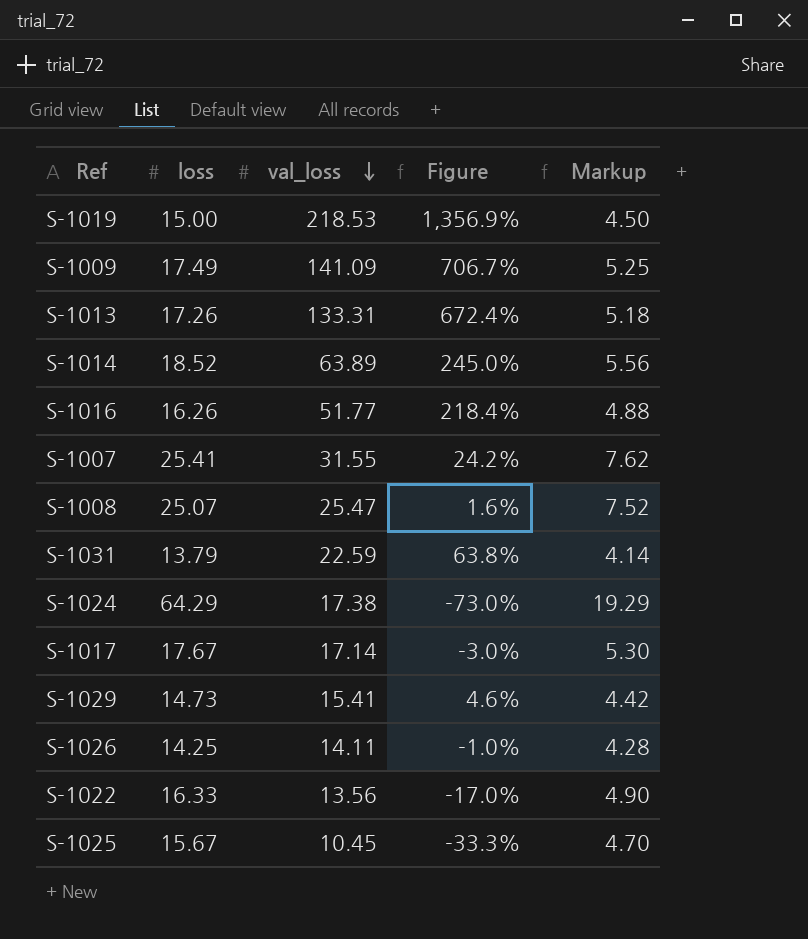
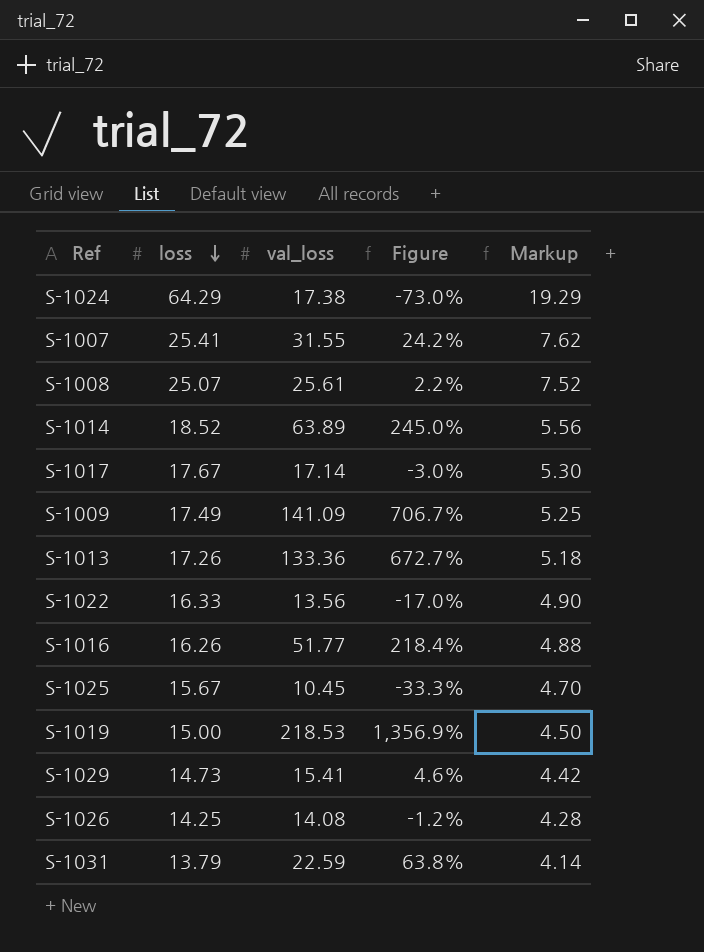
row order: val_loss descending -> loss descending
S-1008 | val_loss: 25.47 -> 25.61
S-1008 | Figure: 1.6% -> 2.2%
S-1013 | val_loss: 133.31 -> 133.36
S-1013 | Figure: 672.4% -> 672.7%
S-1026 | val_loss: 14.11 -> 14.08
S-1026 | Figure: -1.0% -> -1.2%

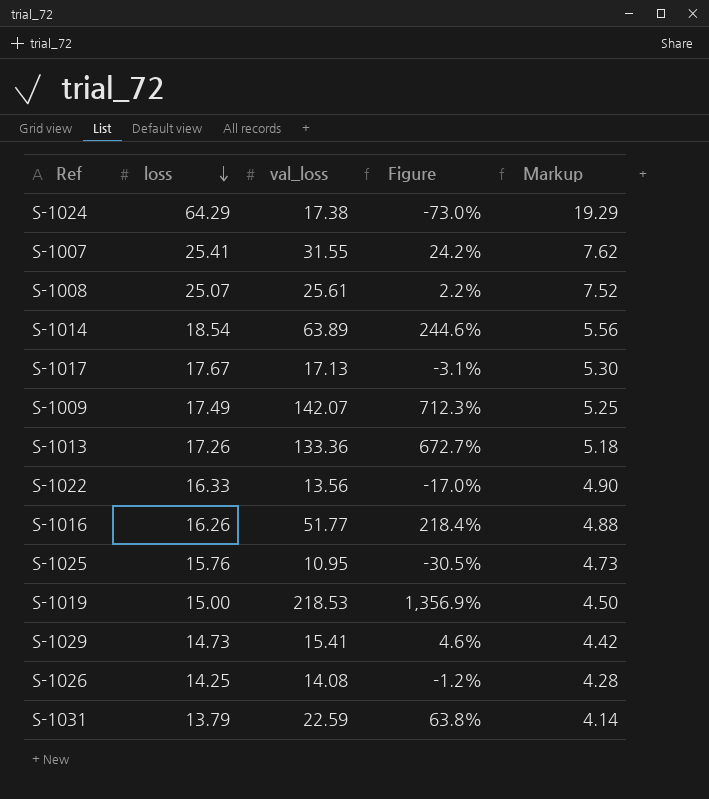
S-1014 | loss: 18.52 -> 18.54
S-1014 | Figure: 245.0% -> 244.6%
S-1017 | val_loss: 17.14 -> 17.13
S-1017 | Figure: -3.0% -> -3.1%
S-1009 | val_loss: 141.09 -> 142.07
S-1009 | Figure: 706.7% -> 712.3%
S-1025 | loss: 15.67 -> 15.76
S-1025 | val_loss: 10.45 -> 10.95
S-1025 | Figure: -33.3% -> -30.5%
S-1025 | Markup: 4.70 -> 4.73

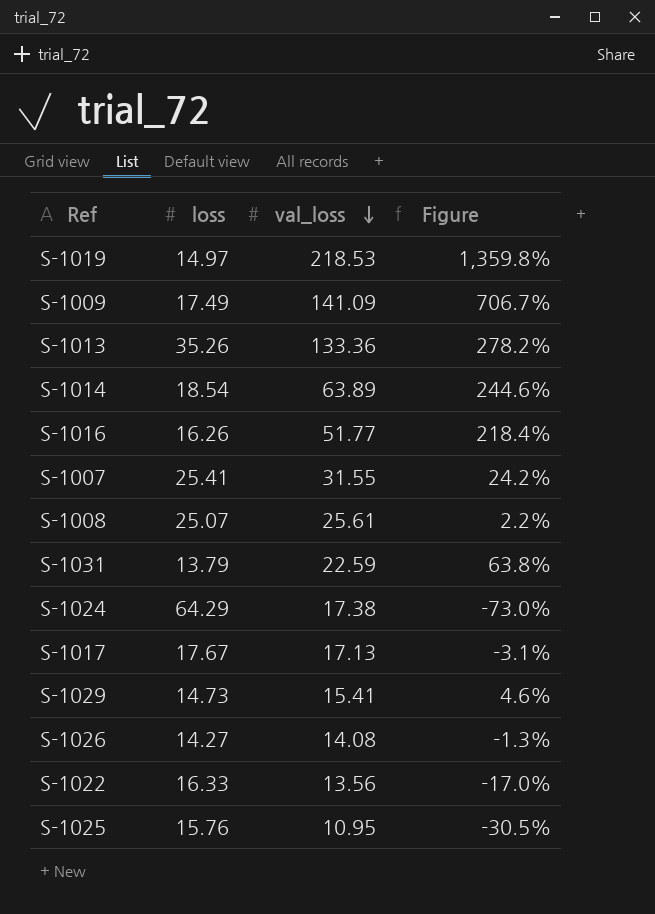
row order: loss descending -> val_loss descending
column Markup | formula: [loss] * 0.3 -> none
S-1019 | loss: 15.00 -> 14.97
S-1019 | Figure: 1,356.9% -> 1,359.8%
S-1009 | val_loss: 142.07 -> 141.09
S-1009 | Figure: 712.3% -> 706.7%
S-1013 | loss: 17.26 -> 35.26
S-1013 | Figure: 672.7% -> 278.2%
S-1026 | loss: 14.25 -> 14.27
S-1026 | Figure: -1.2% -> -1.3%

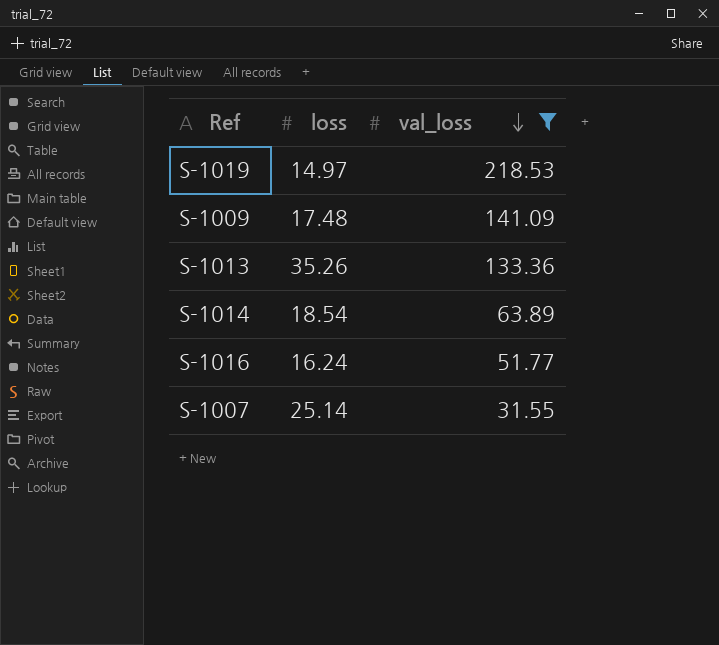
filter: none -> val_loss >= 31.55
column Figure | formula: ([val_loss] - [loss]) / [loss] -> none
S-1009 | loss: 17.49 -> 17.48
S-1016 | loss: 16.26 -> 16.24
S-1007 | loss: 25.41 -> 25.14

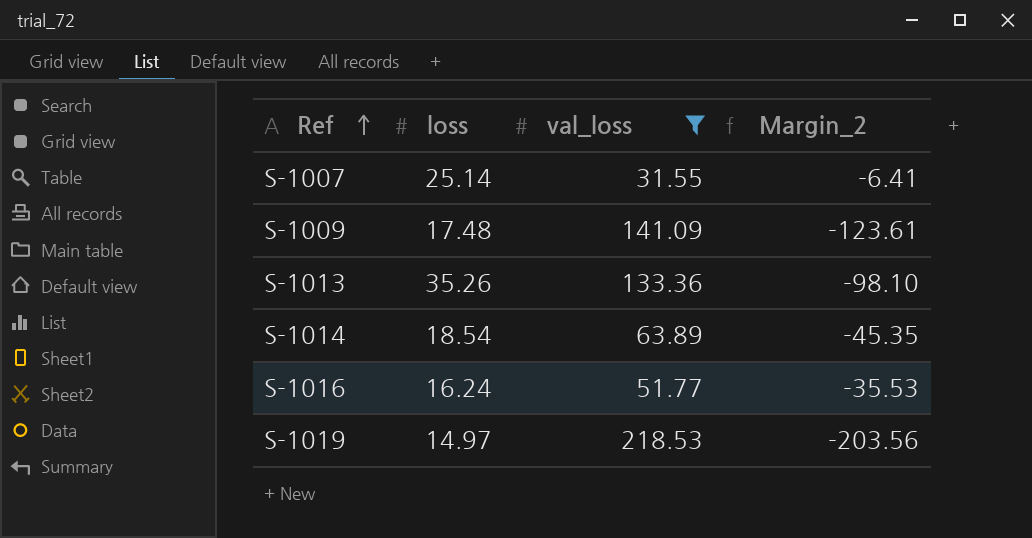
row order: val_loss descending -> Ref ascending
column Margin_2 | formula: none -> [loss] - [val_loss]

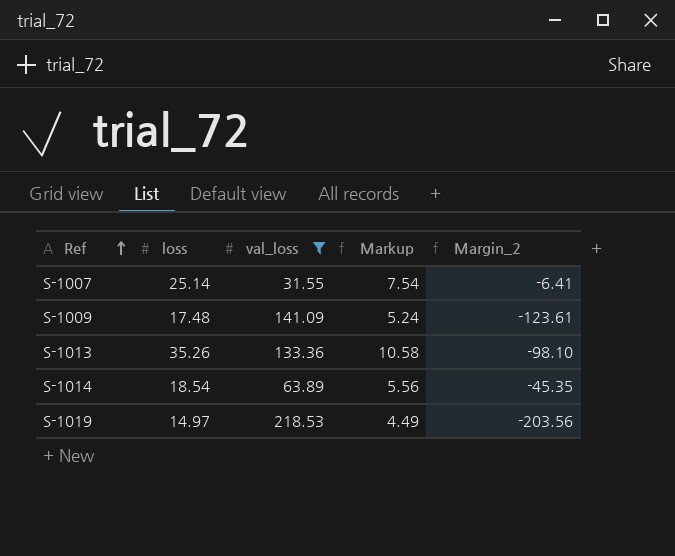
column Markup | formula: none -> [loss] * 0.3
row S-1016: 16.24 | 51.77 | -35.53 -> none

